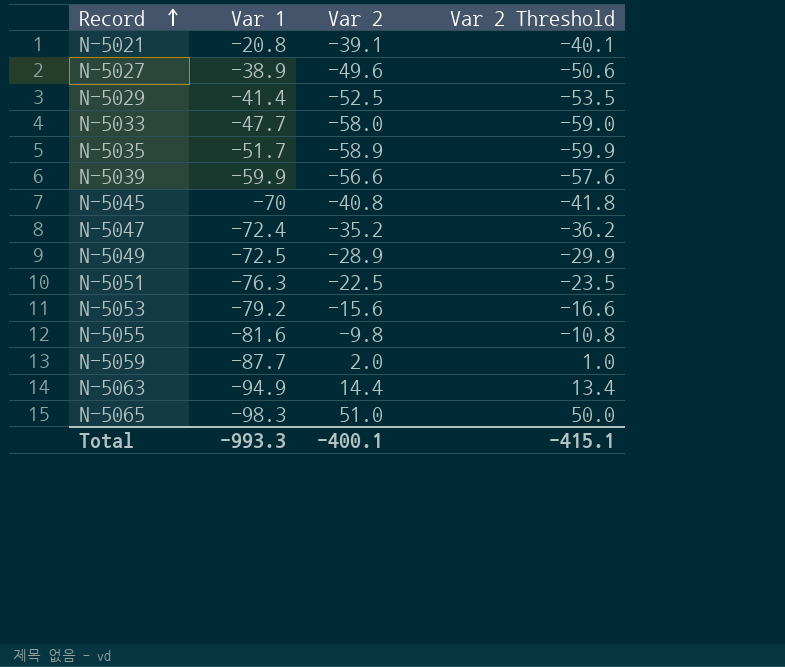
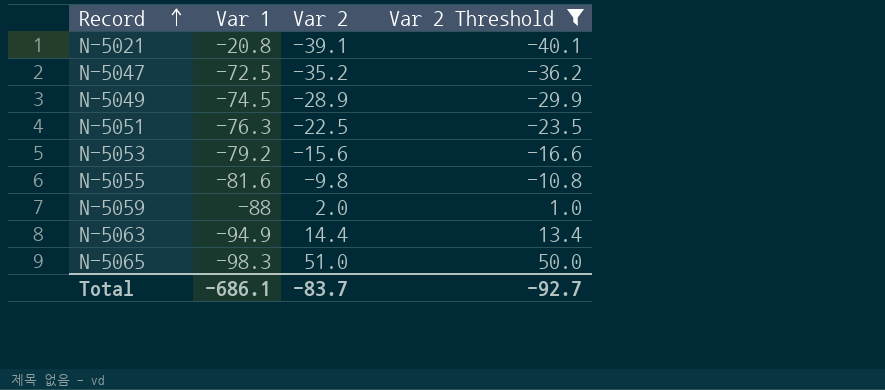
filter: none -> Var 2 Threshold >= -40.1
N-5047 | Var 1: -72.4 -> -72.5
N-5049 | Var 1: -72.5 -> -74.5
N-5059 | Var 1: -87.7 -> -88
Total | Var 1: -993.3 -> -686.1
Total | Var 2: -400.1 -> -83.7
Total | Var 2 Threshold: -415.1 -> -92.7

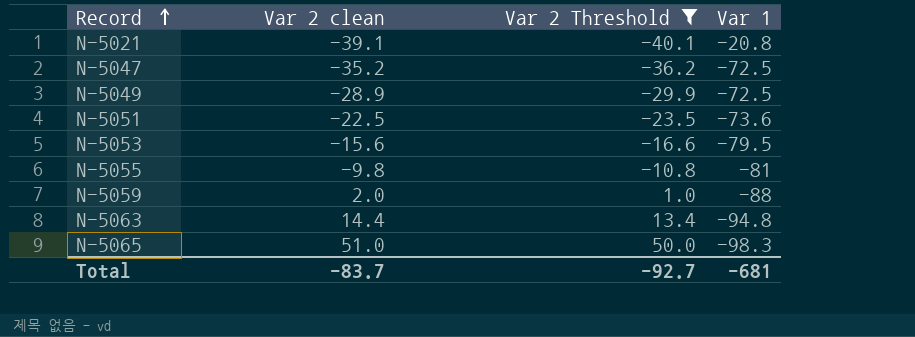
column name: Var 2 -> Var 2 clean
column Var 1 | position: 2 -> 4
N-5049 | Var 1: -74.5 -> -72.5
N-5051 | Var 1: -76.3 -> -73.6
N-5053 | Var 1: -79.2 -> -79.5
N-5055 | Var 1: -81.6 -> -81
N-5063 | Var 1: -94.9 -> -94.8
Total | Var 1: -686.1 -> -681

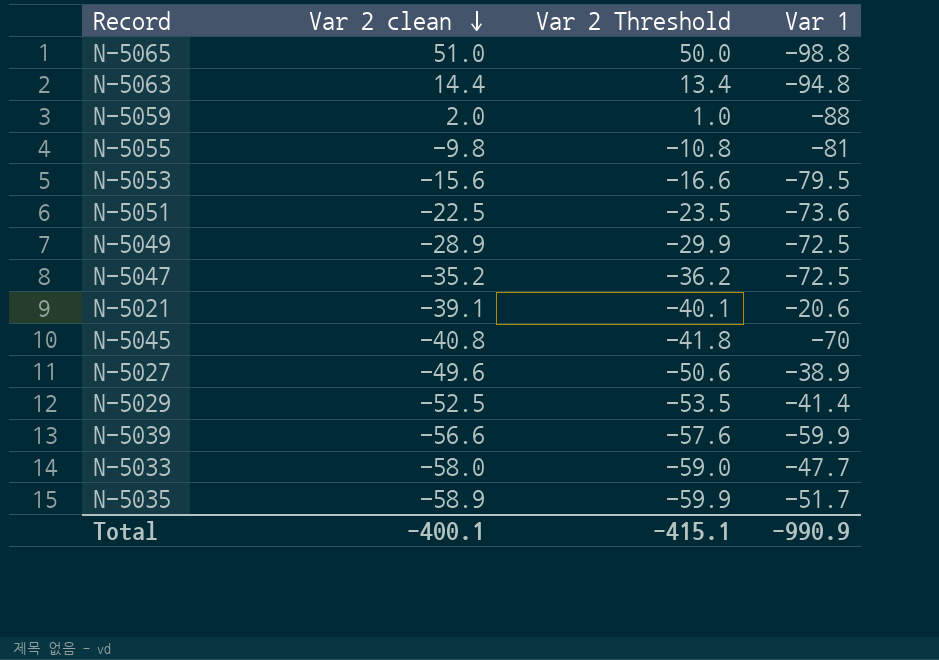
filter: Var 2 Threshold >= -40.1 -> none
row order: Record ascending -> Var 2 clean descending
N-5065 | Var 1: -98.3 -> -98.8
N-5021 | Var 1: -20.8 -> -20.6
Total | Var 2 clean: -83.7 -> -400.1
Total | Var 2 Threshold: -92.7 -> -415.1
Total | Var 1: -681 -> -990.9

